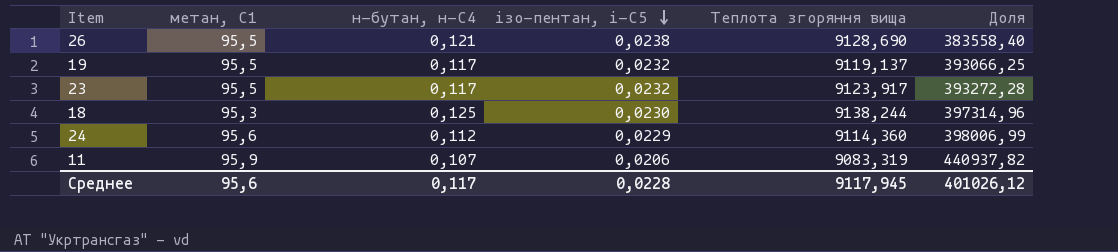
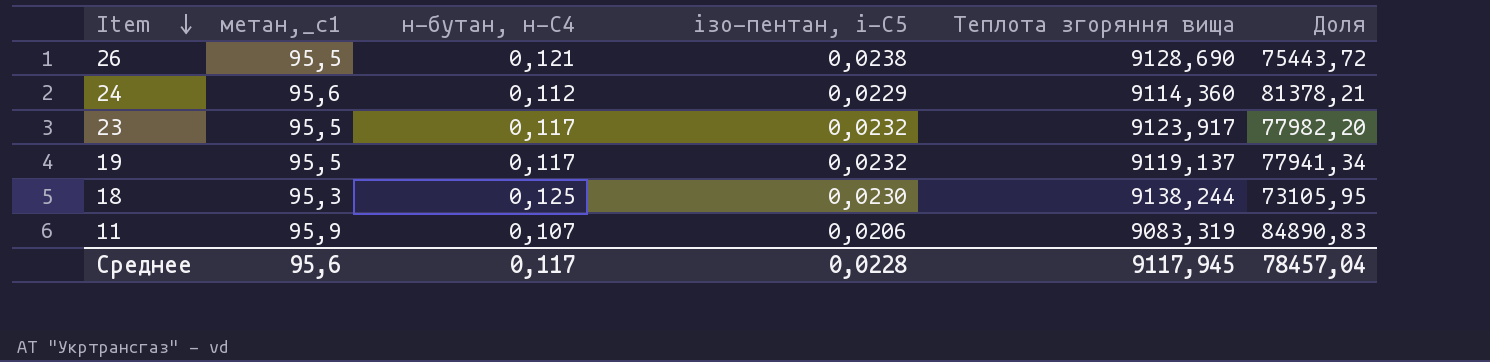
row order: ізо-пентан, і-С5 descending -> Item descending
column name: метан, С1 -> метан,_с1
column Доля | formula: [Теплота згоряння вища] / [ізо-пентан, і-С5] -> [Теплота згоряння вища] / [н-бутан, н-С4]
Среднее | Доля: 401026,12 -> 78457,04

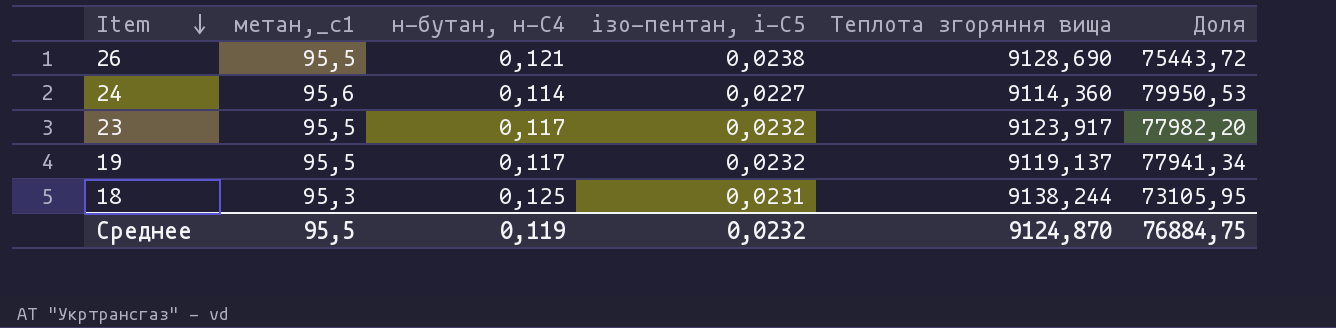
row 11: 95,9 | 0,107 | 0,0206 | 9083,319 | 84890,83 -> none
24 | н-бутан, н-С4: 0,112 -> 0,114
24 | ізо-пентан, і-С5: 0,0229 -> 0,0227
24 | Доля: 81378,21 -> 79950,53
18 | ізо-пентан, і-С5: 0,0230 -> 0,0231
Среднее | метан,_с1: 95,6 -> 95,5
Среднее | н-бутан, н-С4: 0,117 -> 0,119
Среднее | ізо-пентан, і-С5: 0,0228 -> 0,0232
Среднее | Теплота згоряння вища: 9117,945 -> 9124,870
Среднее | Доля: 78457,04 -> 76884,75

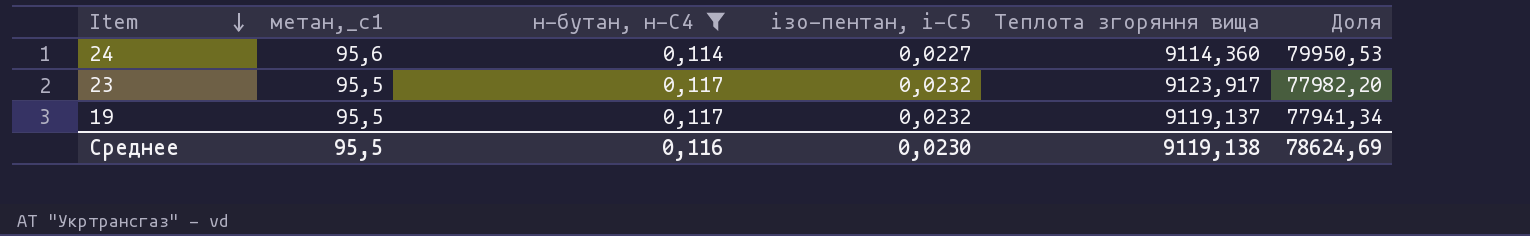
filter: none -> н-бутан, н-С4 <= 0,117
Среднее | н-бутан, н-С4: 0,119 -> 0,116
Среднее | ізо-пентан, і-С5: 0,0232 -> 0,0230
Среднее | Теплота згоряння вища: 9124,870 -> 9119,138
Среднее | Доля: 76884,75 -> 78624,69

